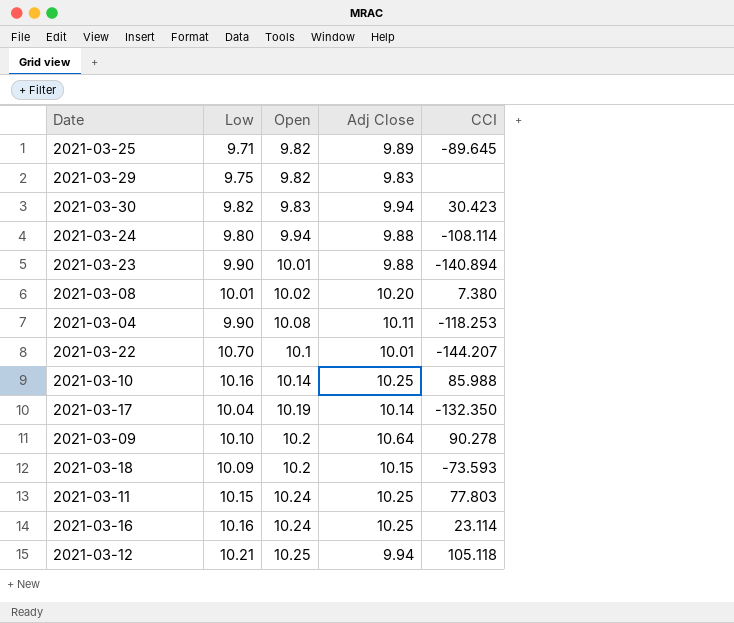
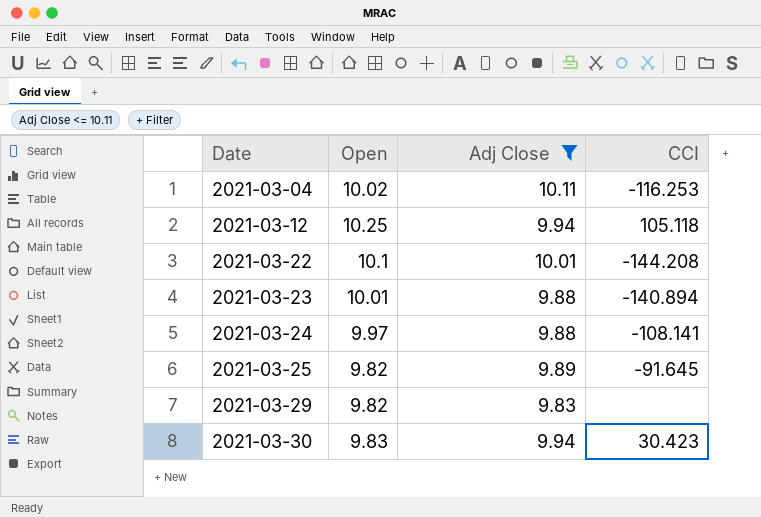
filter: none -> Adj Close <= 10.11
row order: Open ascending -> Date ascending
column Low | position: 2 -> none
2021-03-04 | Open: 10.08 -> 10.02
2021-03-04 | CCI: -118.253 -> -116.253
2021-03-22 | CCI: -144.207 -> -144.208
2021-03-24 | Open: 9.94 -> 9.97
2021-03-24 | CCI: -108.114 -> -108.141
2021-03-25 | CCI: -89.645 -> -91.645

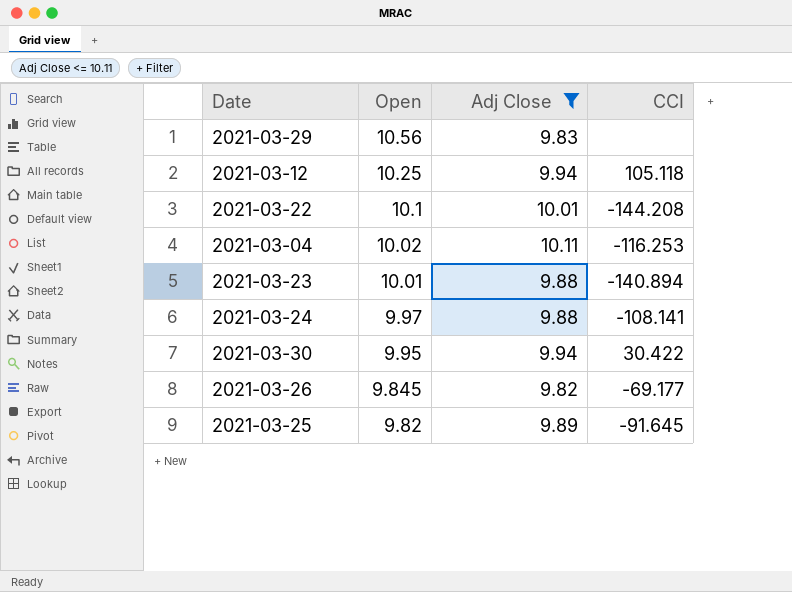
row order: Date ascending -> Open descending
2021-03-29 | Open: 9.82 -> 10.56
2021-03-30 | Open: 9.83 -> 9.95
2021-03-30 | CCI: 30.423 -> 30.422
row 2021-03-26: none -> 9.845 | 9.82 | -69.177

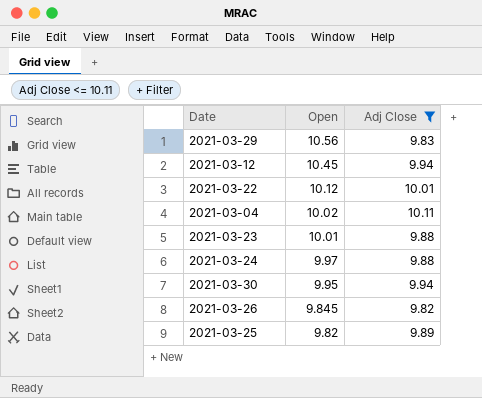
column CCI | position: 4 -> none
2021-03-12 | Open: 10.25 -> 10.45
2021-03-22 | Open: 10.1 -> 10.12

